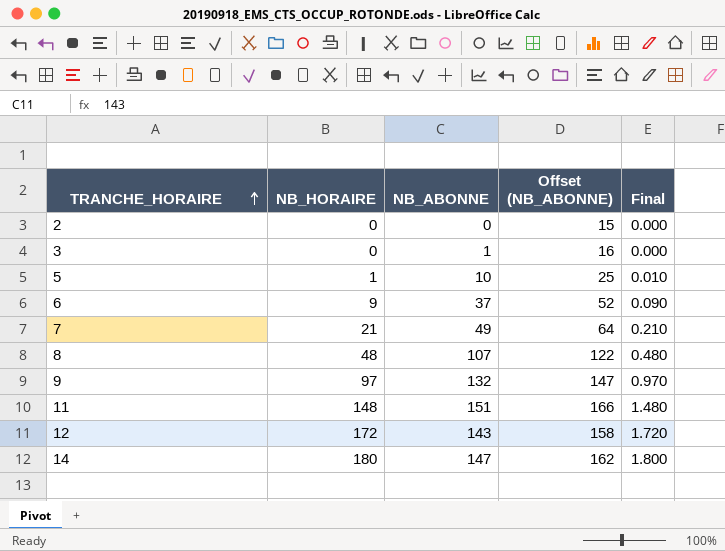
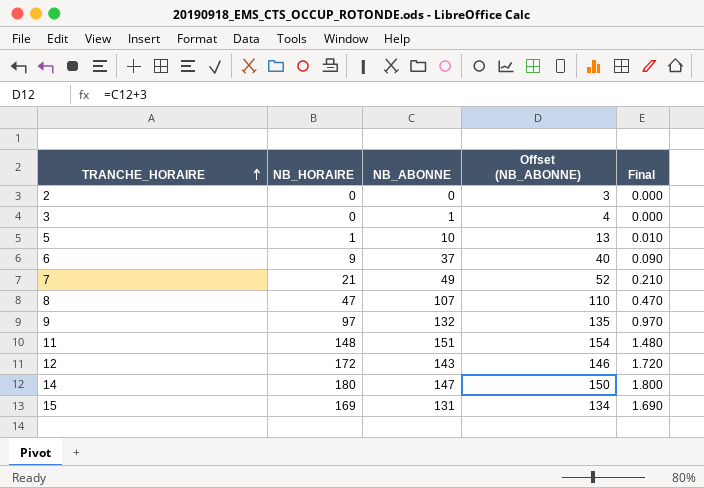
column Offset (NB_ABONNE) | formula: [NB_ABONNE] + 15 -> [NB_ABONNE] + 3
8 | NB_HORAIRE: 48 -> 47
8 | Final: 0.480 -> 0.470
row 15: none -> 169 | 131 | 134 | 1.690

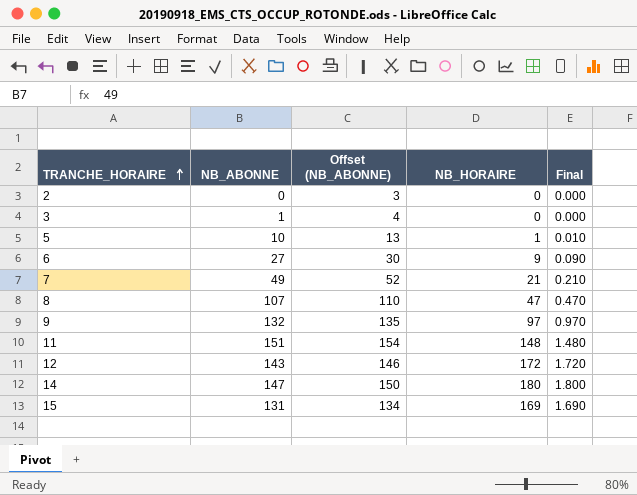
column NB_HORAIRE | position: 2 -> 4
6 | NB_ABONNE: 37 -> 27
6 | Offset (NB_ABONNE): 40 -> 30

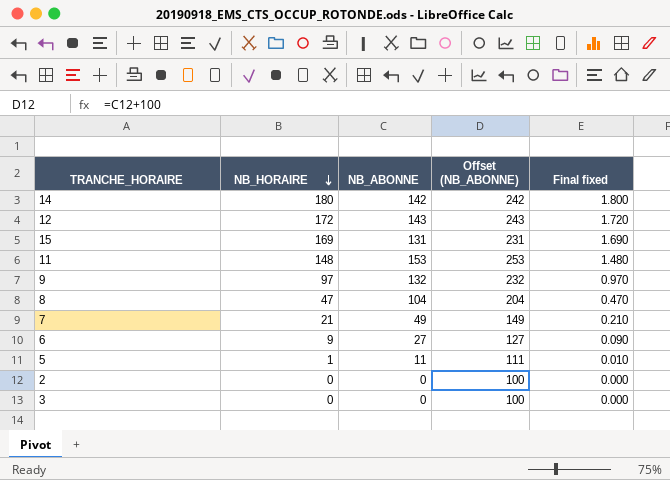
row order: TRANCHE_HORAIRE ascending -> NB_HORAIRE descending
column NB_HORAIRE | position: 4 -> 2
column Offset (NB_ABONNE) | formula: [NB_ABONNE] + 3 -> [NB_ABONNE] + 100
column name: Final -> Final fixed
14 | NB_ABONNE: 147 -> 142
11 | NB_ABONNE: 151 -> 153
8 | NB_ABONNE: 107 -> 104
5 | NB_ABONNE: 10 -> 11
3 | NB_ABONNE: 1 -> 0

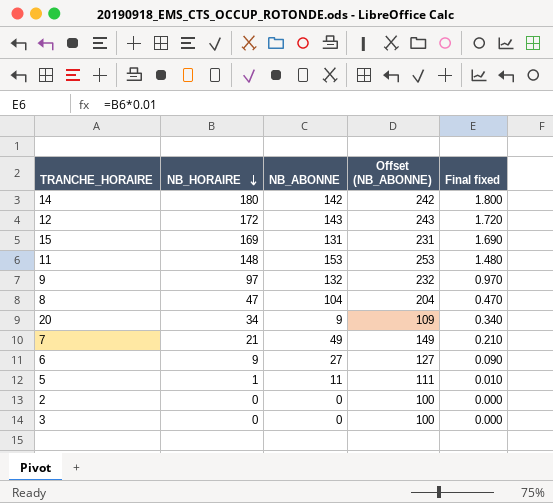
row 20: none -> 34 | 9 | 109 | 0.340

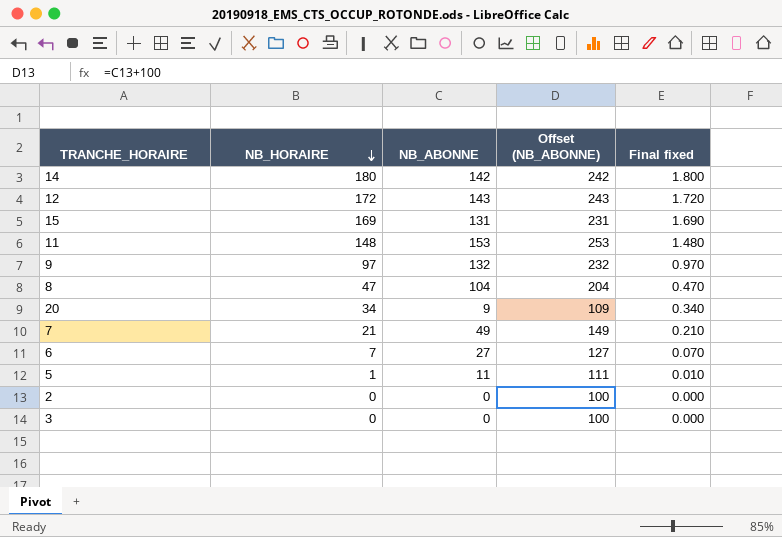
6 | NB_HORAIRE: 9 -> 7
6 | Final fixed: 0.090 -> 0.070

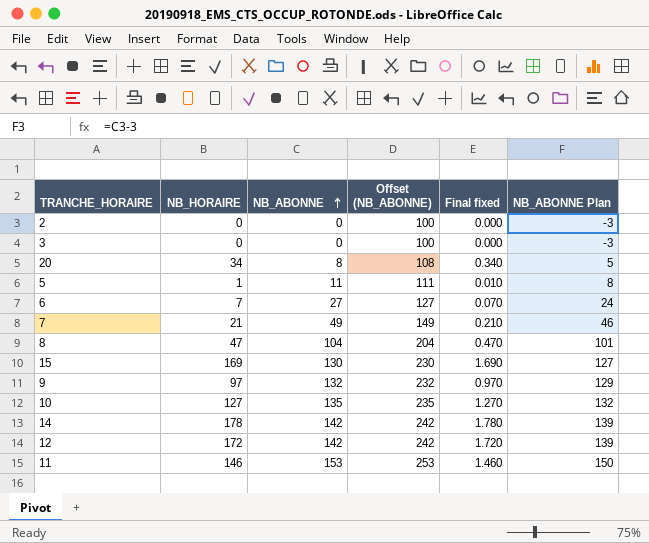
row order: NB_HORAIRE descending -> NB_ABONNE ascending
column NB_ABONNE Plan | formula: none -> [NB_ABONNE] - 3
20 | NB_ABONNE: 9 -> 8
20 | Offset (NB_ABONNE): 109 -> 108
15 | NB_ABONNE: 131 -> 130
15 | Offset (NB_ABONNE): 231 -> 230
row 10: none -> 127 | 135 | 235 | 1.270 | 132
14 | NB_HORAIRE: 180 -> 178
14 | Final fixed: 1.800 -> 1.780
12 | NB_ABONNE: 143 -> 142
12 | Offset (NB_ABONNE): 243 -> 242
11 | NB_HORAIRE: 148 -> 146
11 | Final fixed: 1.480 -> 1.460

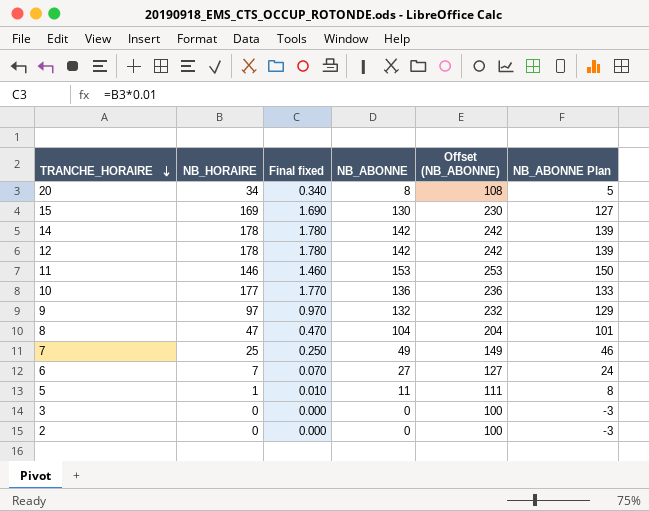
row order: NB_ABONNE ascending -> TRANCHE_HORAIRE descending
column Final fixed | position: 5 -> 3
12 | NB_HORAIRE: 172 -> 178
12 | Final fixed: 1.720 -> 1.780
10 | NB_HORAIRE: 127 -> 177
10 | Final fixed: 1.270 -> 1.770
10 | NB_ABONNE: 135 -> 136
10 | Offset (NB_ABONNE): 235 -> 236
10 | NB_ABONNE Plan: 132 -> 133
7 | NB_HORAIRE: 21 -> 25
7 | Final fixed: 0.210 -> 0.250

